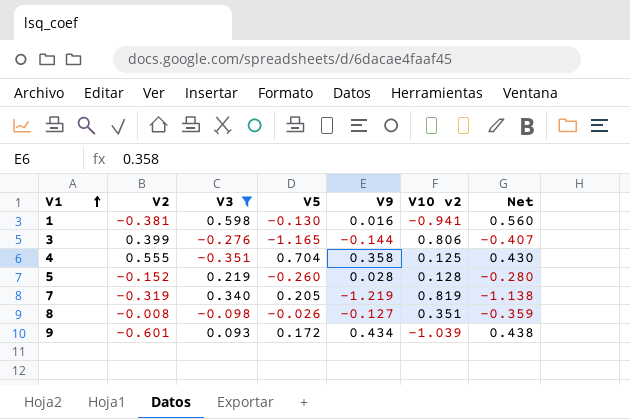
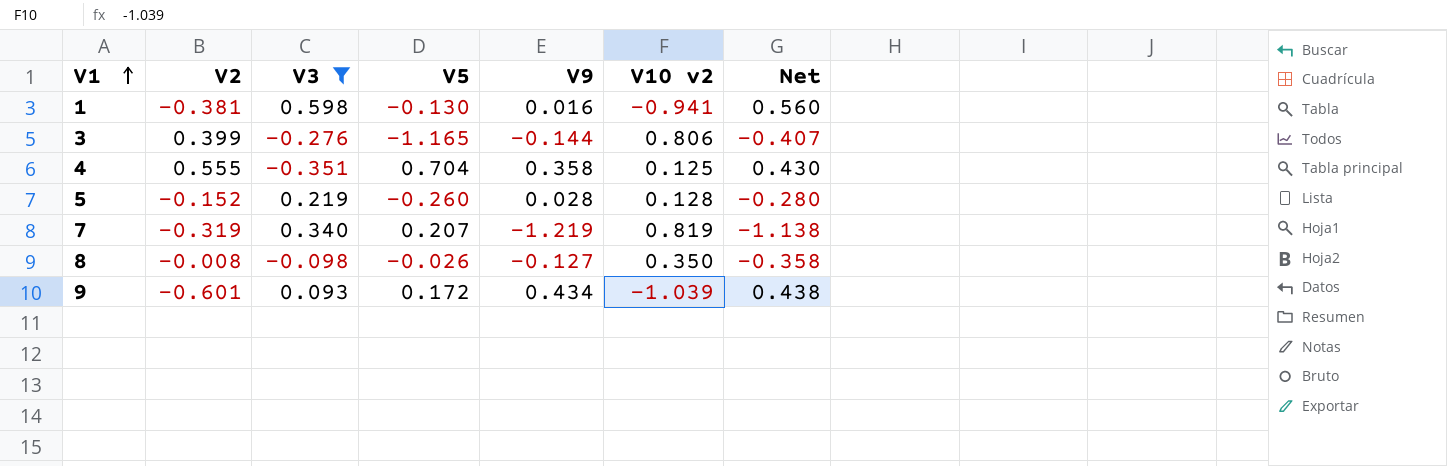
7 | V5: 0.205 -> 0.207
8 | V10 v2: 0.351 -> 0.350
8 | Net: -0.359 -> -0.358

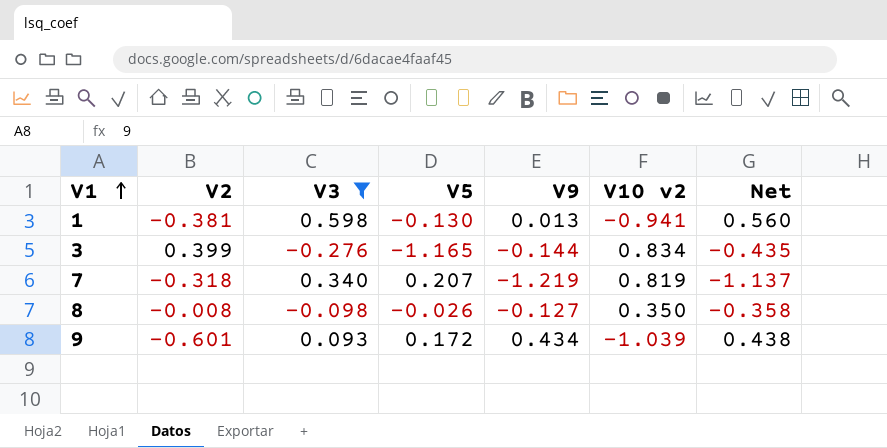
row 4: 0.555 | -0.351 | 0.704 | 0.358 | 0.125 | 0.430 -> none
row 5: -0.152 | 0.219 | -0.260 | 0.028 | 0.128 | -0.280 -> none
1 | V9: 0.016 -> 0.013
3 | V10 v2: 0.806 -> 0.834
3 | Net: -0.407 -> -0.435
7 | V2: -0.319 -> -0.318
7 | Net: -1.138 -> -1.137

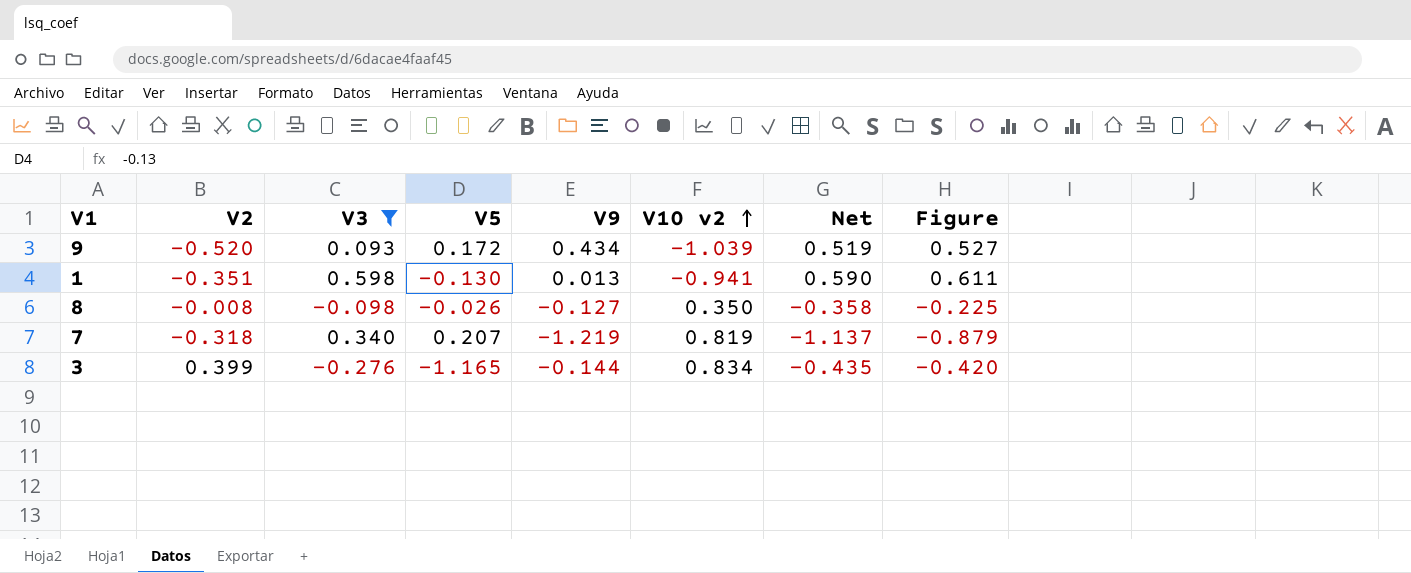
row order: V1 ascending -> V10 v2 ascending
column Figure | formula: none -> [V3] + [V9]
9 | V2: -0.601 -> -0.520
9 | Net: 0.438 -> 0.519
1 | V2: -0.381 -> -0.351
1 | Net: 0.560 -> 0.590

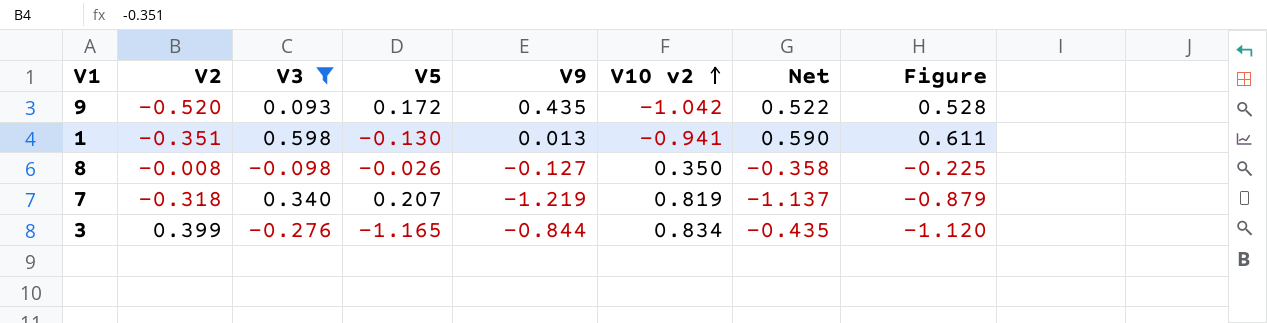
9 | V9: 0.434 -> 0.435
9 | V10 v2: -1.039 -> -1.042
9 | Net: 0.519 -> 0.522
9 | Figure: 0.527 -> 0.528
3 | V9: -0.144 -> -0.844
3 | Figure: -0.420 -> -1.120

